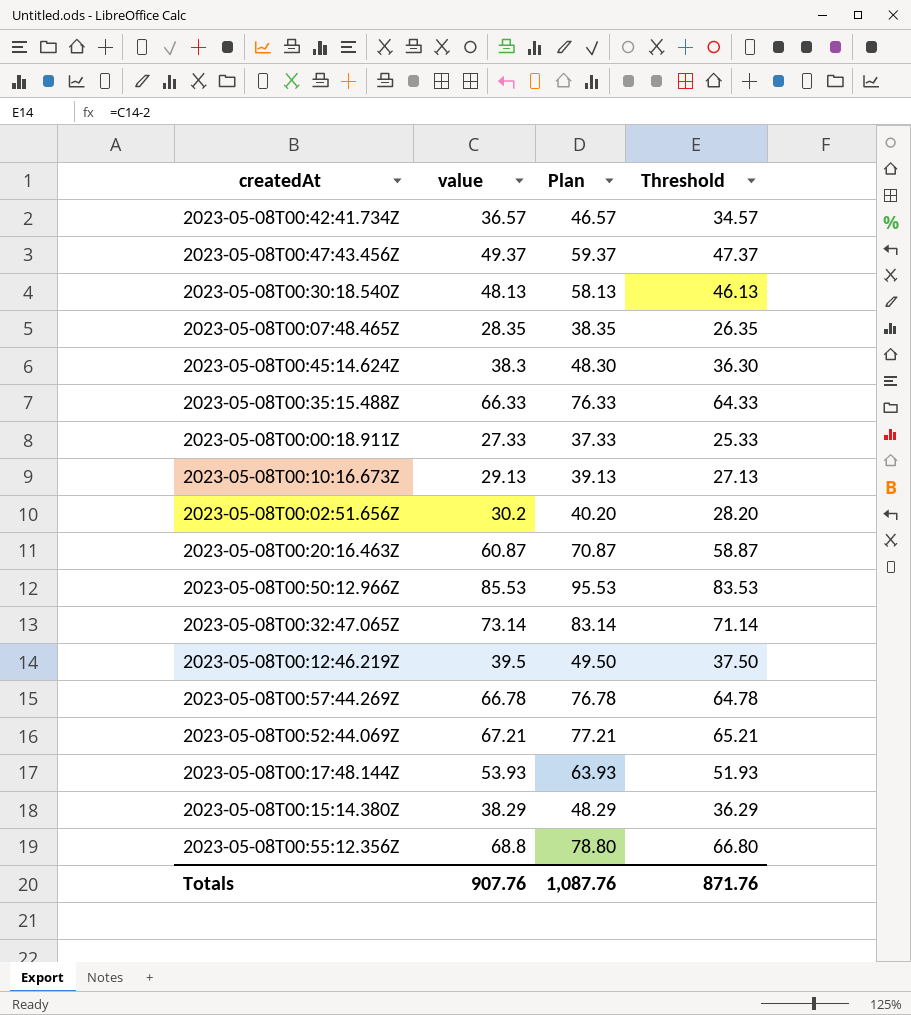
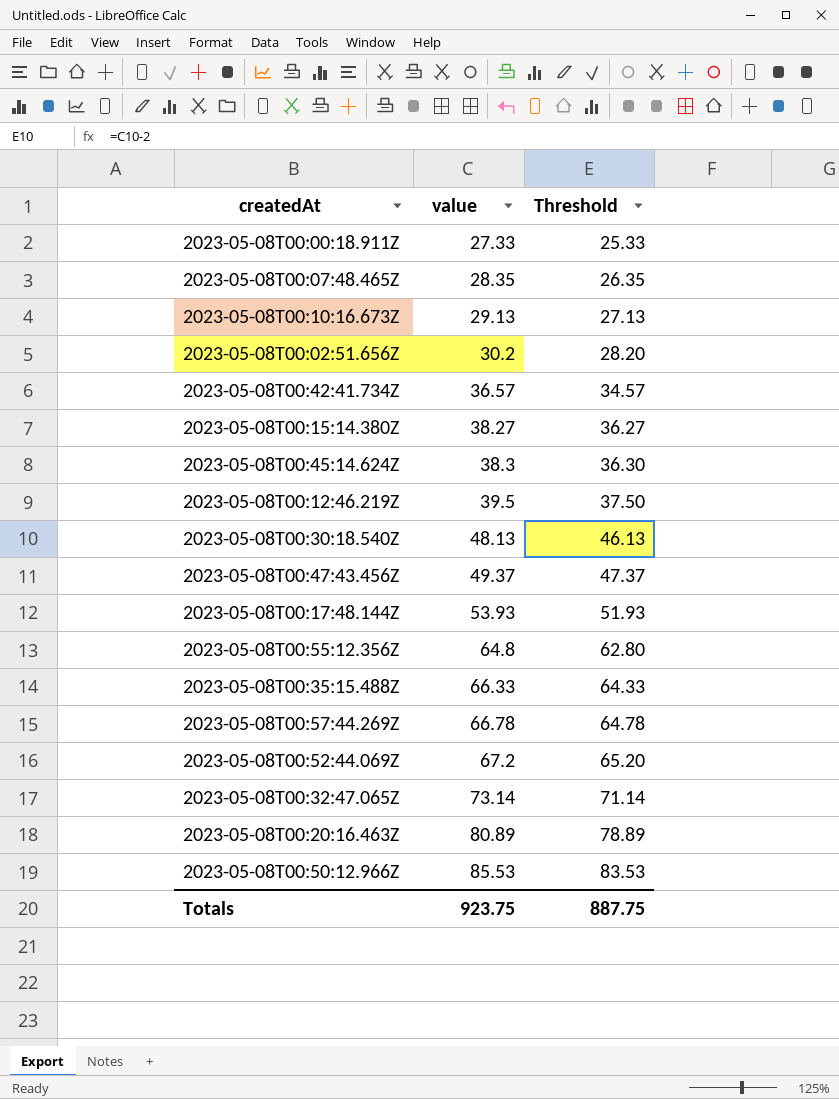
row order: none -> value ascending
column Plan | formula: [value] + 10 -> none
2023-05-08T00:15:14.380Z | value: 38.29 -> 38.27
2023-05-08T00:15:14.380Z | Threshold: 36.29 -> 36.27
2023-05-08T00:55:12.356Z | value: 68.8 -> 64.8
2023-05-08T00:55:12.356Z | Threshold: 66.80 -> 62.80
2023-05-08T00:52:44.069Z | value: 67.21 -> 67.2
2023-05-08T00:52:44.069Z | Threshold: 65.21 -> 65.20
2023-05-08T00:20:16.463Z | value: 60.87 -> 80.89
2023-05-08T00:20:16.463Z | Threshold: 58.87 -> 78.89
Totals | value: 907.76 -> 923.75
Totals | Threshold: 871.76 -> 887.75

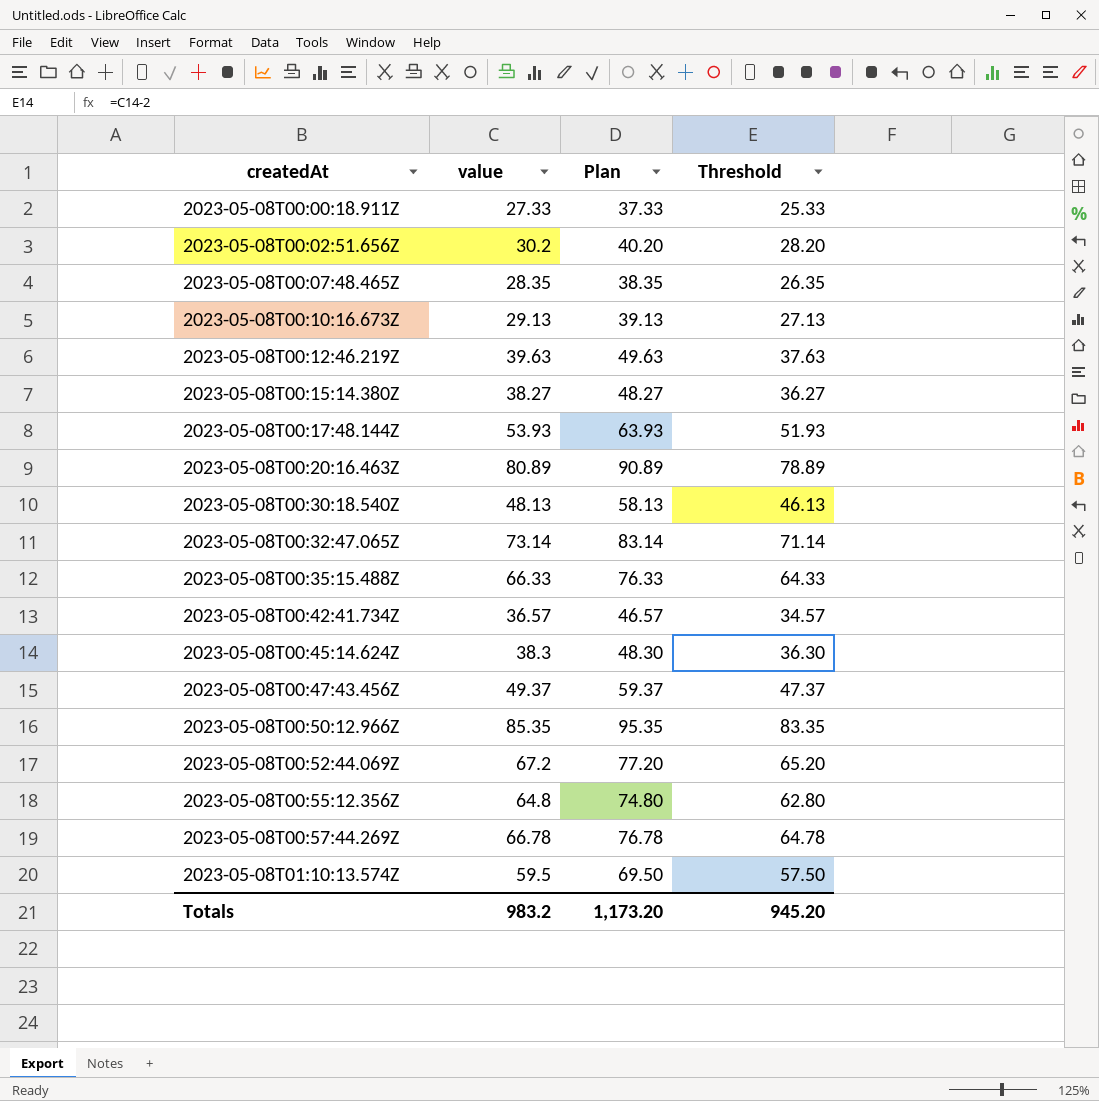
row order: value ascending -> createdAt ascending
column Plan | formula: none -> [value] + 10
2023-05-08T00:12:46.219Z | value: 39.5 -> 39.63
2023-05-08T00:12:46.219Z | Threshold: 37.50 -> 37.63
2023-05-08T00:50:12.966Z | value: 85.53 -> 85.35
2023-05-08T00:50:12.966Z | Threshold: 83.53 -> 83.35
row 2023-05-08T01:10:13.574Z: none -> 59.5 | 69.50 | 57.50
Totals | value: 923.75 -> 983.2
Totals | Threshold: 887.75 -> 945.20

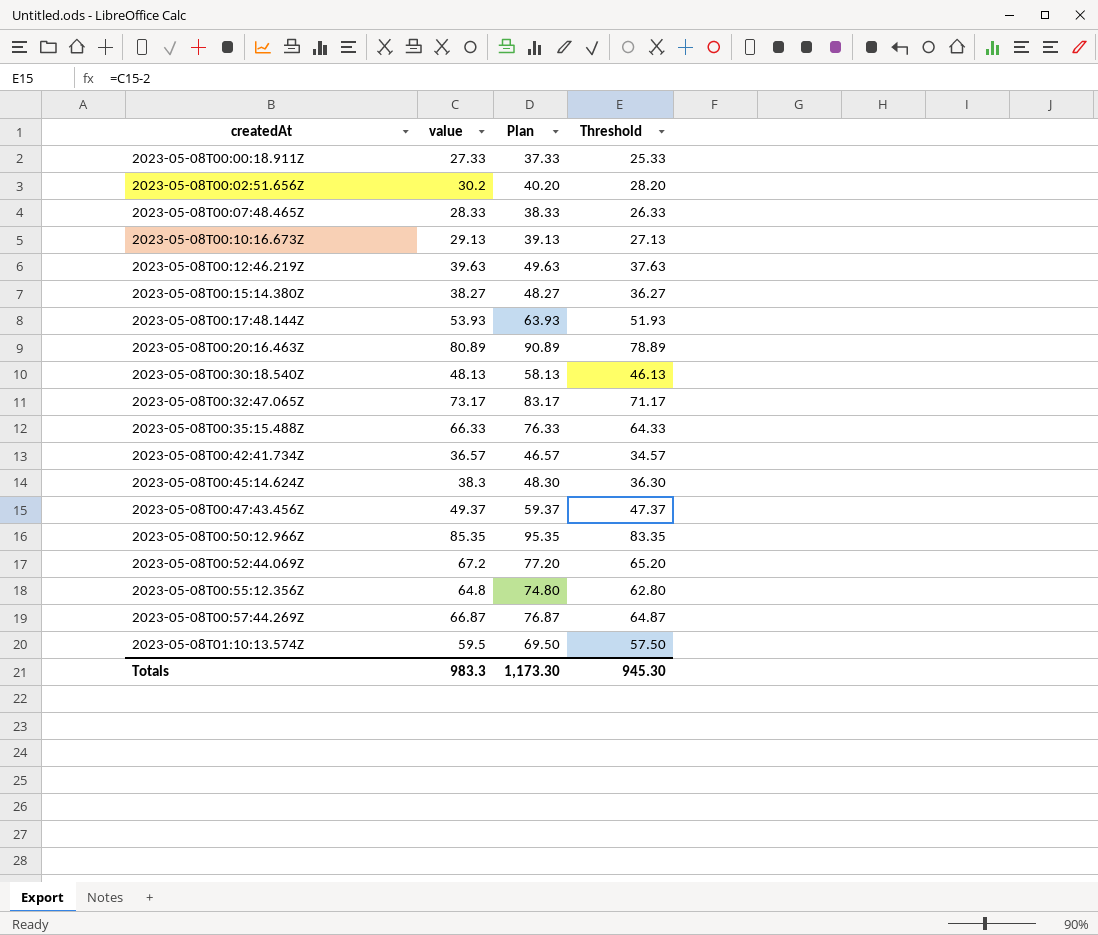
2023-05-08T00:07:48.465Z | value: 28.35 -> 28.33
2023-05-08T00:07:48.465Z | Plan: 38.35 -> 38.33
2023-05-08T00:07:48.465Z | Threshold: 26.35 -> 26.33
2023-05-08T00:32:47.065Z | value: 73.14 -> 73.17
2023-05-08T00:32:47.065Z | Plan: 83.14 -> 83.17
2023-05-08T00:32:47.065Z | Threshold: 71.14 -> 71.17
2023-05-08T00:57:44.269Z | value: 66.78 -> 66.87
2023-05-08T00:57:44.269Z | Plan: 76.78 -> 76.87
2023-05-08T00:57:44.269Z | Threshold: 64.78 -> 64.87
Totals | value: 983.2 -> 983.3
Totals | Plan: 1,173.20 -> 1,173.30
Totals | Threshold: 945.20 -> 945.30

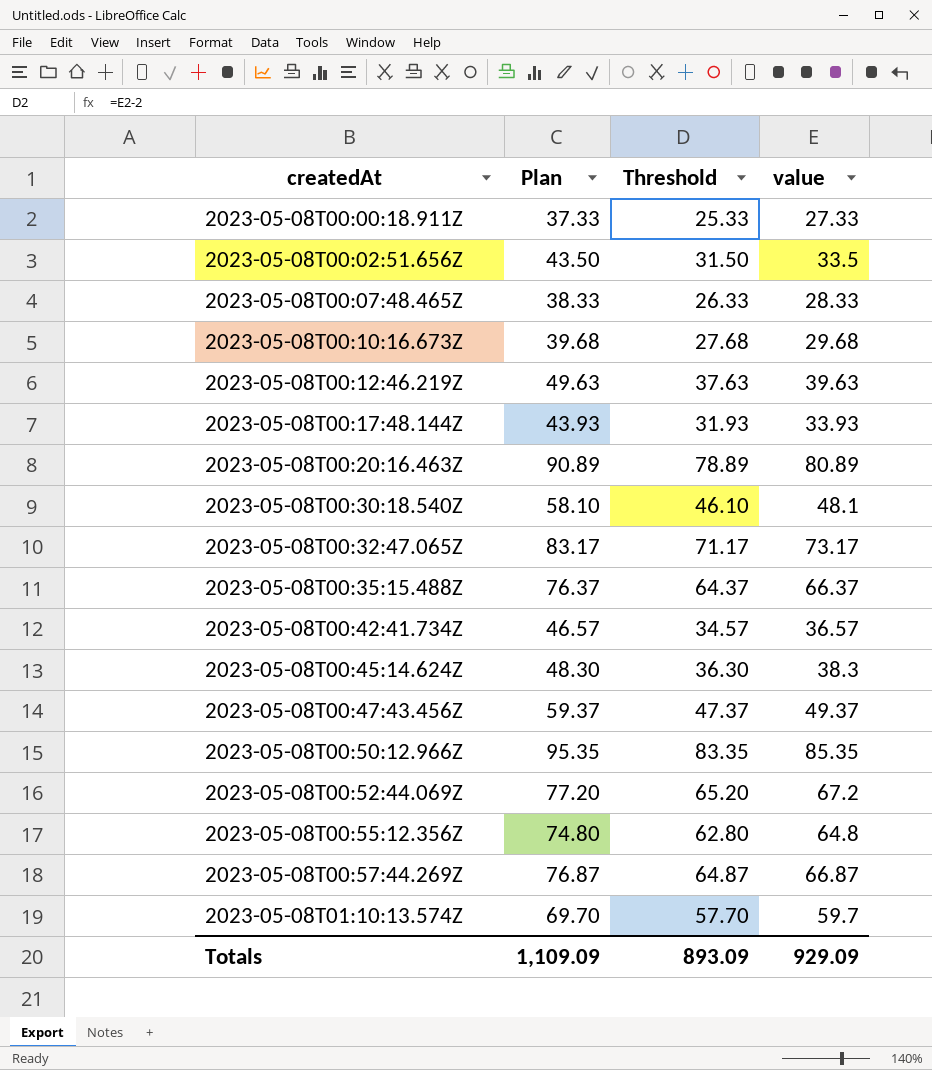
column value | position: 2 -> 4
row 2023-05-08T00:15:14.380Z: 38.27 | 48.27 | 36.27 -> none
2023-05-08T00:02:51.656Z | Plan: 40.20 -> 43.50
2023-05-08T00:02:51.656Z | Threshold: 28.20 -> 31.50
2023-05-08T00:02:51.656Z | value: 30.2 -> 33.5
2023-05-08T00:10:16.673Z | Plan: 39.13 -> 39.68
2023-05-08T00:10:16.673Z | Threshold: 27.13 -> 27.68
2023-05-08T00:10:16.673Z | value: 29.13 -> 29.68
2023-05-08T00:17:48.144Z | Plan: 63.93 -> 43.93
2023-05-08T00:17:48.144Z | Threshold: 51.93 -> 31.93
2023-05-08T00:17:48.144Z | value: 53.93 -> 33.93
2023-05-08T00:30:18.540Z | Plan: 58.13 -> 58.10
2023-05-08T00:30:18.540Z | Threshold: 46.13 -> 46.10
2023-05-08T00:30:18.540Z | value: 48.13 -> 48.1
2023-05-08T00:35:15.488Z | Plan: 76.33 -> 76.37
2023-05-08T00:35:15.488Z | Threshold: 64.33 -> 64.37
2023-05-08T00:35:15.488Z | value: 66.33 -> 66.37
2023-05-08T01:10:13.574Z | Plan: 69.50 -> 69.70
2023-05-08T01:10:13.574Z | Threshold: 57.50 -> 57.70
2023-05-08T01:10:13.574Z | value: 59.5 -> 59.7
Totals | Plan: 1,173.30 -> 1,109.09
Totals | Threshold: 945.30 -> 893.09
Totals | value: 983.3 -> 929.09

